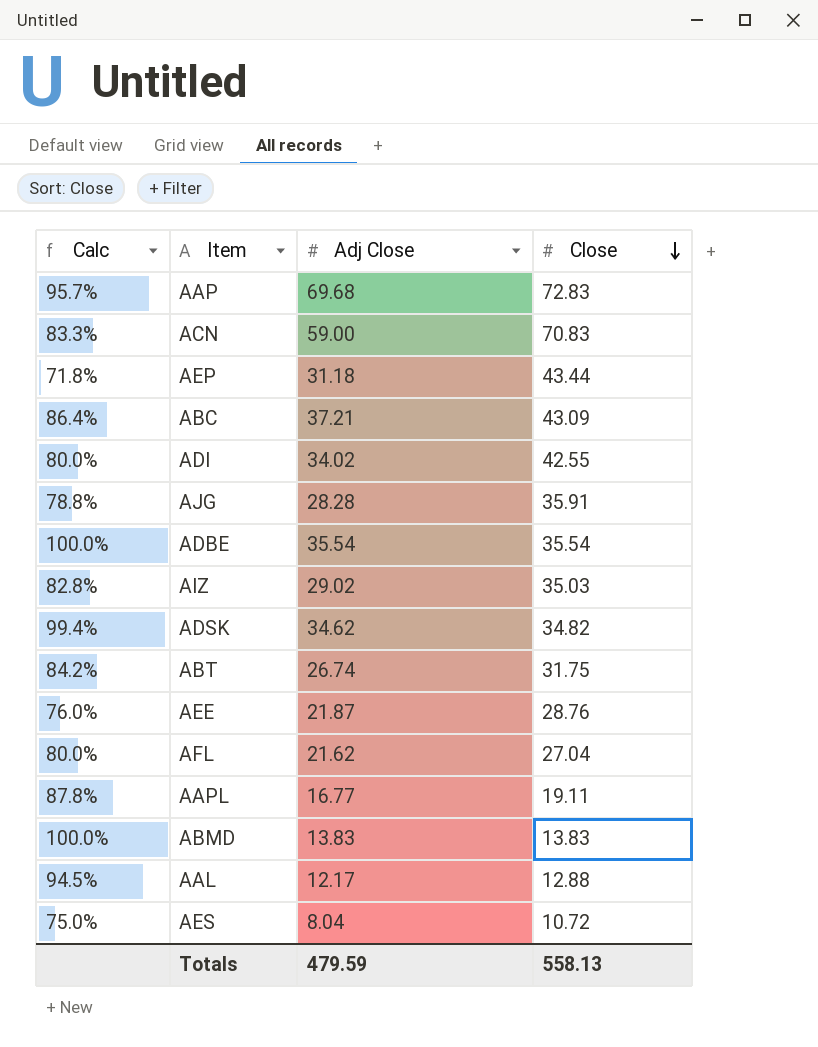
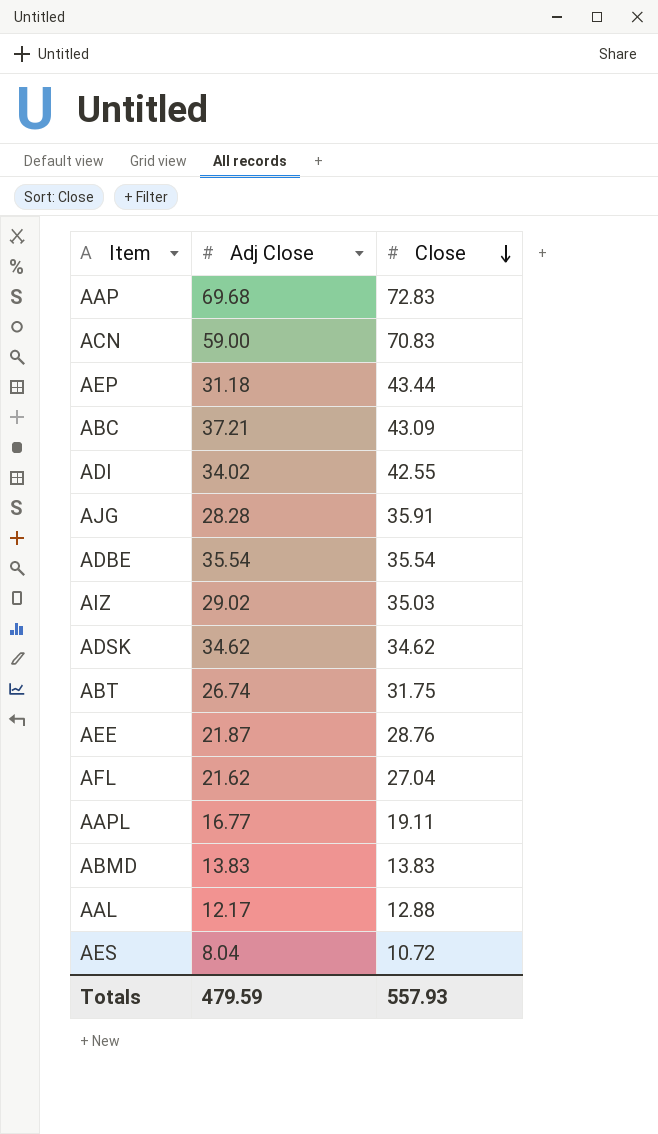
column Calc | formula: [Adj Close] / [Close] -> none
ADSK | Close: 34.82 -> 34.62
Totals | Close: 558.13 -> 557.93

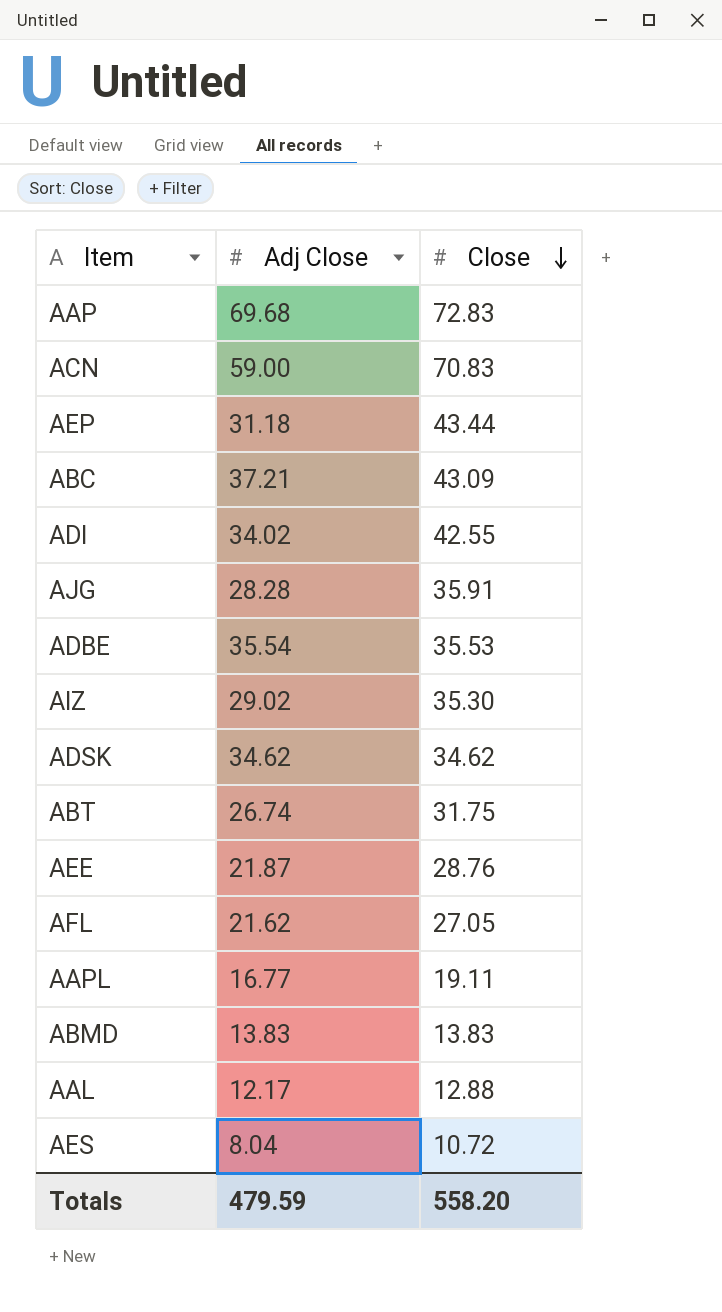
ADBE | Close: 35.54 -> 35.53
AIZ | Close: 35.03 -> 35.30
AFL | Close: 27.04 -> 27.05
Totals | Close: 557.93 -> 558.20

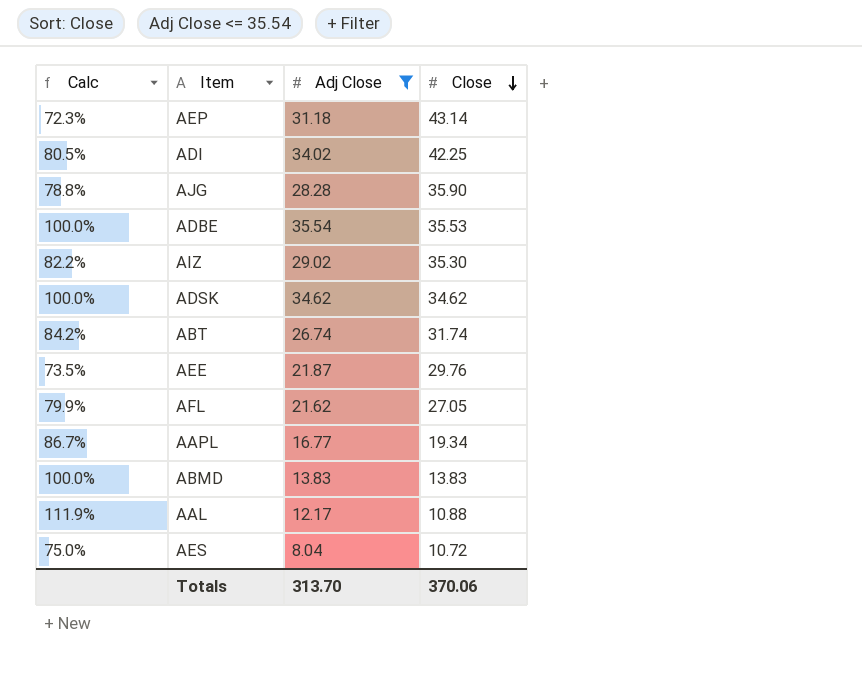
filter: none -> Adj Close <= 35.54
column Calc | formula: none -> [Adj Close] / [Close]
AEP | Close: 43.44 -> 43.14
ADI | Close: 42.55 -> 42.25
AJG | Close: 35.91 -> 35.90
ABT | Close: 31.75 -> 31.74
AEE | Close: 28.76 -> 29.76
AAPL | Close: 19.11 -> 19.34
AAL | Close: 12.88 -> 10.88
Totals | Adj Close: 479.59 -> 313.70
Totals | Close: 558.20 -> 370.06

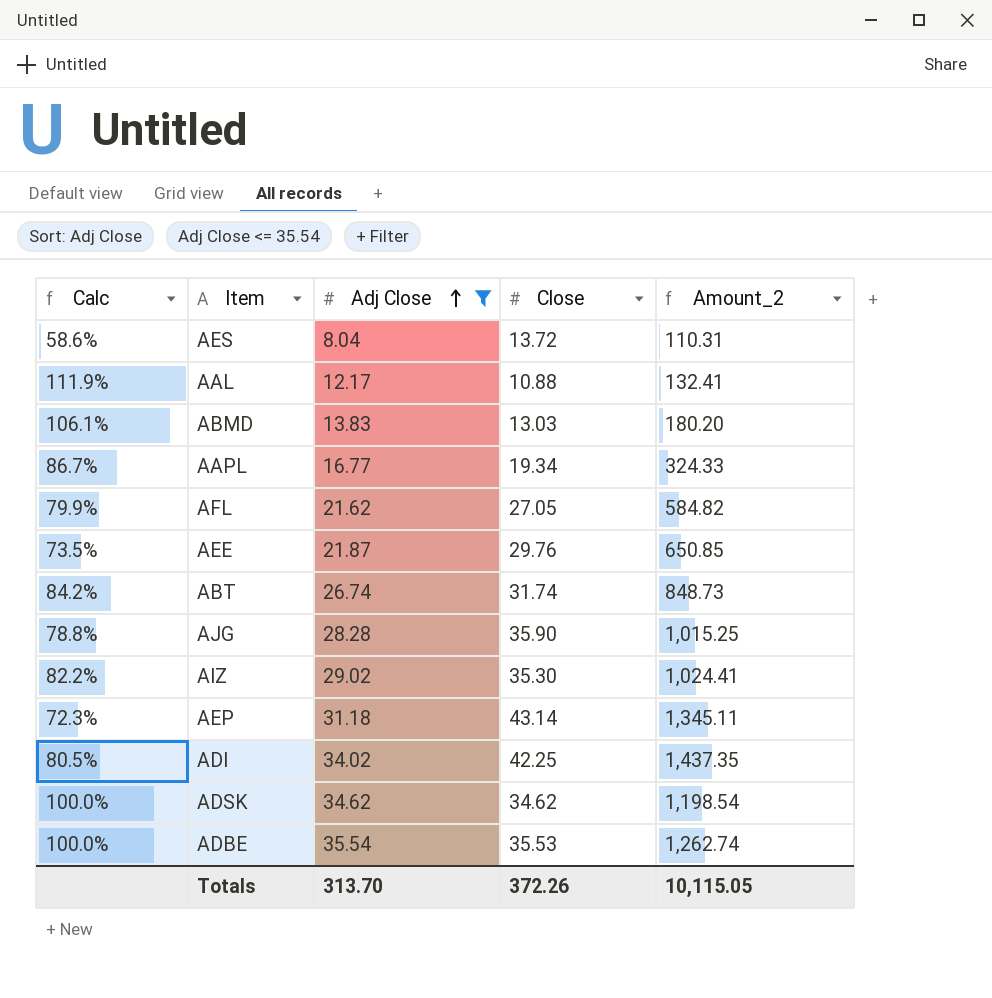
row order: Close descending -> Adj Close ascending
column Amount_2 | formula: none -> [Adj Close] * [Close]
AES | Calc: 75.0% -> 58.6%
AES | Close: 10.72 -> 13.72
ABMD | Calc: 100.0% -> 106.1%
ABMD | Close: 13.83 -> 13.03
Totals | Close: 370.06 -> 372.26

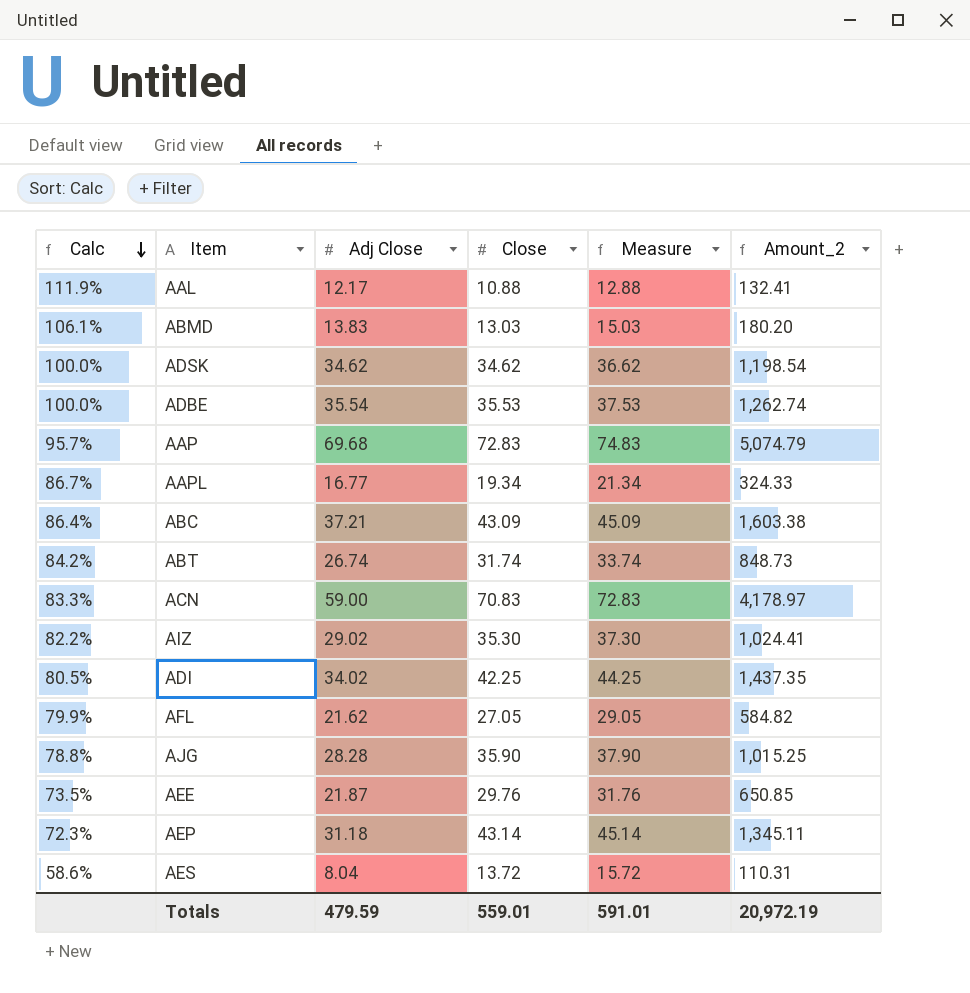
filter: Adj Close <= 35.54 -> none
row order: Adj Close ascending -> Calc descending
column Measure | formula: none -> [Close] + 2
Totals | Adj Close: 313.70 -> 479.59
Totals | Close: 372.26 -> 559.01
Totals | Amount_2: 10,115.05 -> 20,972.19

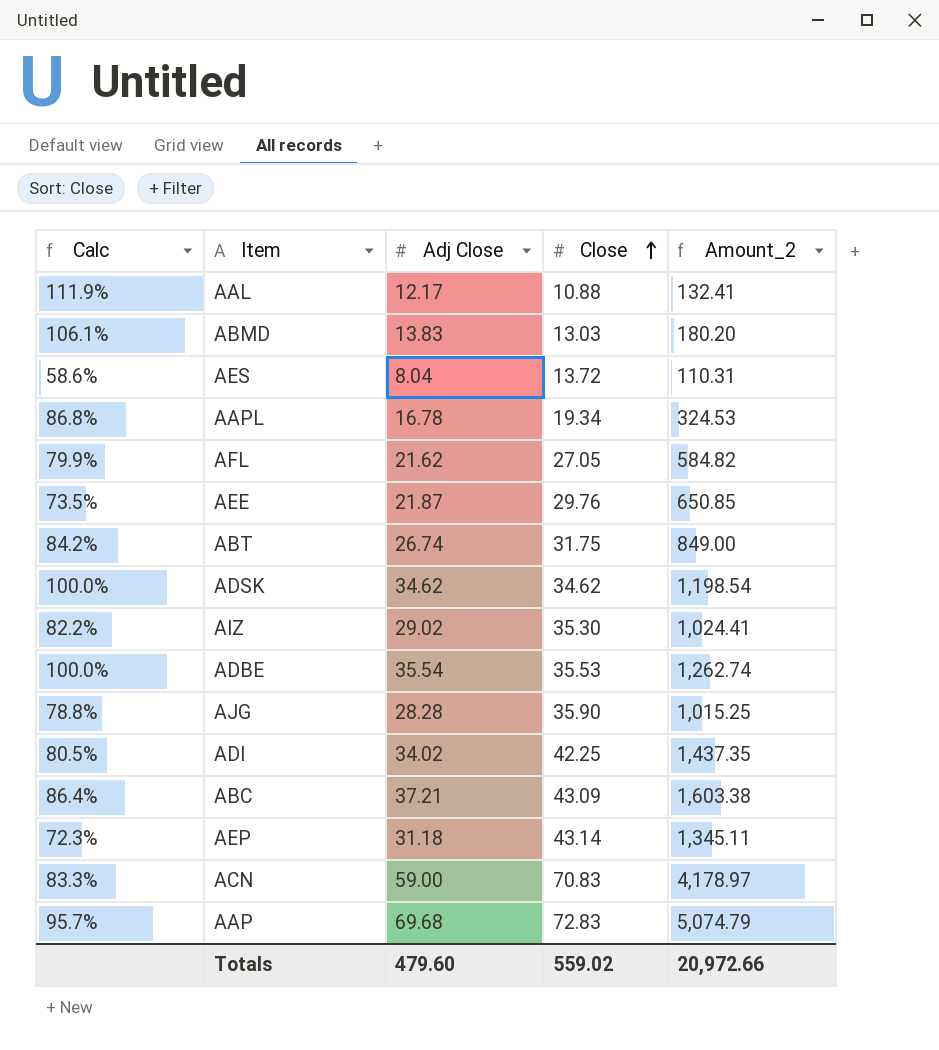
row order: Calc descending -> Close ascending
column Measure | formula: [Close] + 2 -> none
AAPL | Calc: 86.7% -> 86.8%
AAPL | Adj Close: 16.77 -> 16.78
AAPL | Amount_2: 324.33 -> 324.53
ABT | Close: 31.74 -> 31.75
ABT | Amount_2: 848.73 -> 849.00
Totals | Adj Close: 479.59 -> 479.60
Totals | Close: 559.01 -> 559.02
Totals | Amount_2: 20,972.19 -> 20,972.66

